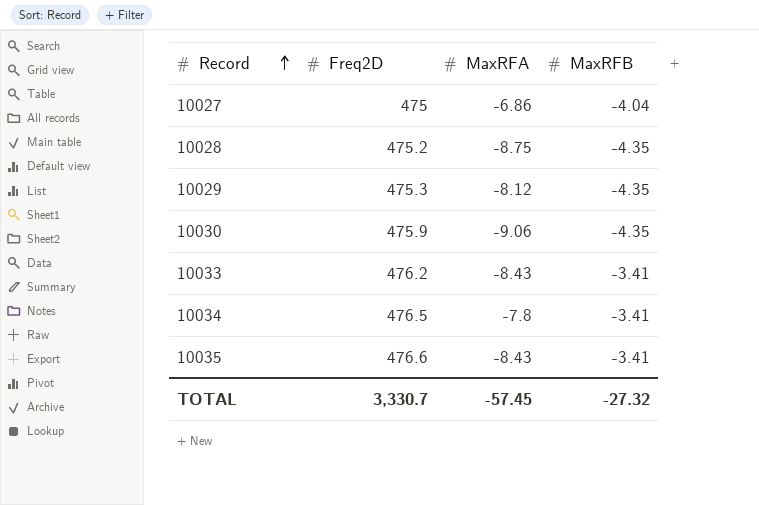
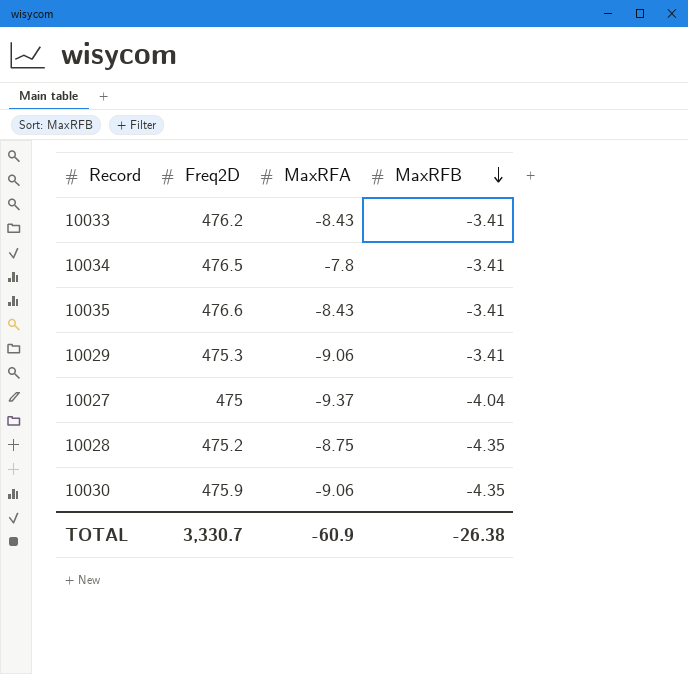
row order: Record ascending -> MaxRFB descending
10029 | MaxRFA: -8.12 -> -9.06
10029 | MaxRFB: -4.35 -> -3.41
10027 | MaxRFA: -6.86 -> -9.37
TOTAL | MaxRFA: -57.45 -> -60.9
TOTAL | MaxRFB: -27.32 -> -26.38

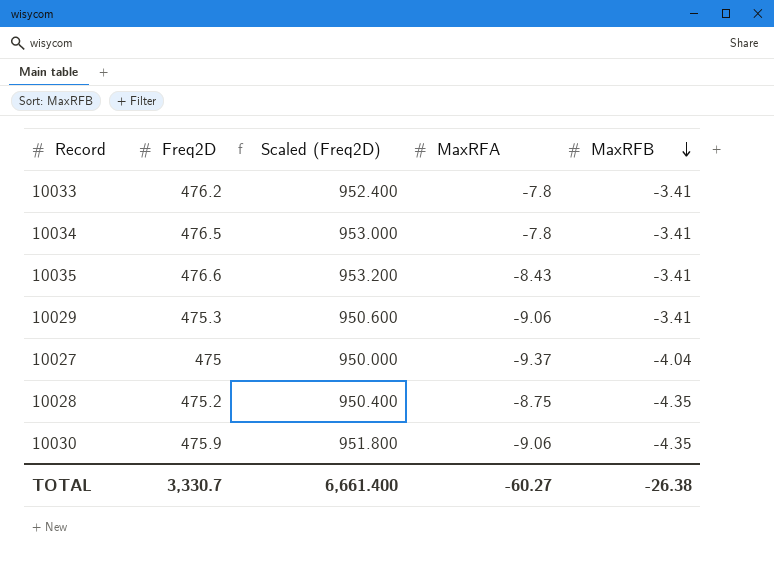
column Scaled (Freq2D) | formula: none -> [Freq2D] * 2
10033 | MaxRFA: -8.43 -> -7.8
TOTAL | MaxRFA: -60.9 -> -60.27

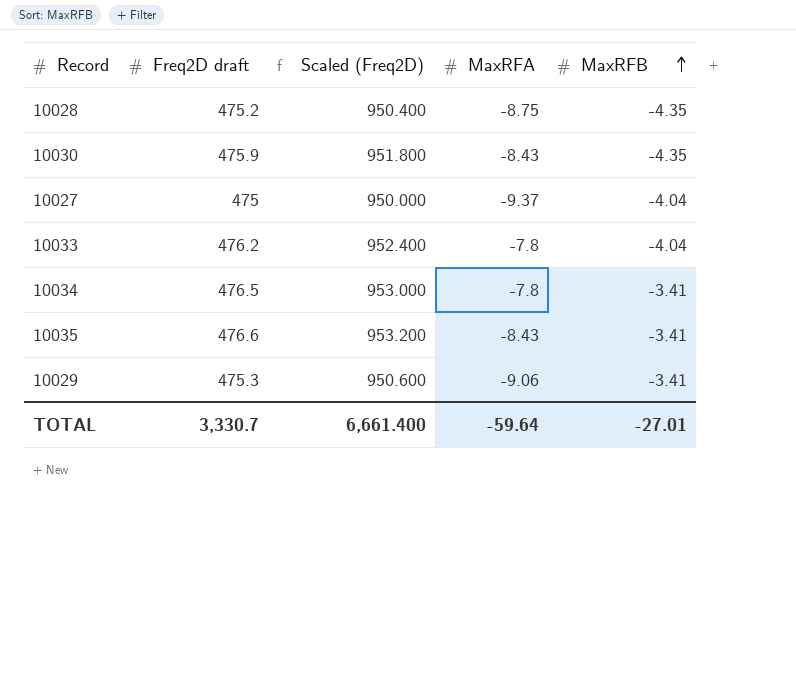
row order: MaxRFB descending -> MaxRFB ascending
column name: Freq2D -> Freq2D draft
10030 | MaxRFA: -9.06 -> -8.43
10033 | MaxRFB: -3.41 -> -4.04
TOTAL | MaxRFA: -60.27 -> -59.64
TOTAL | MaxRFB: -26.38 -> -27.01

